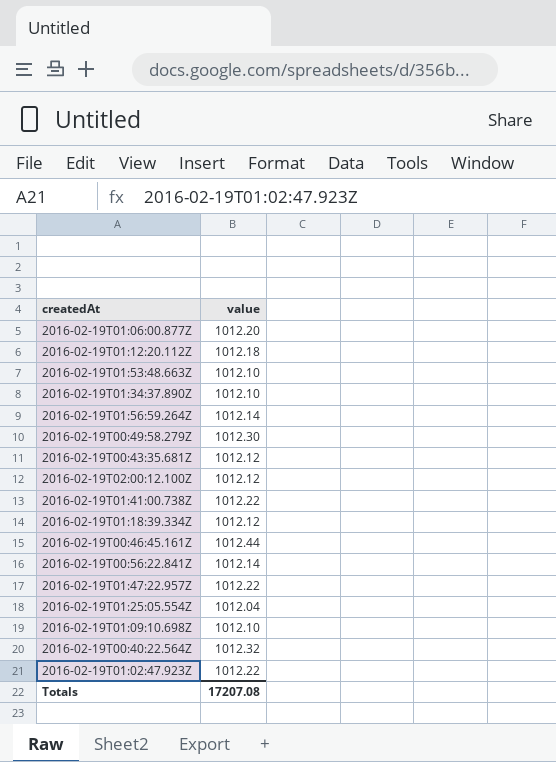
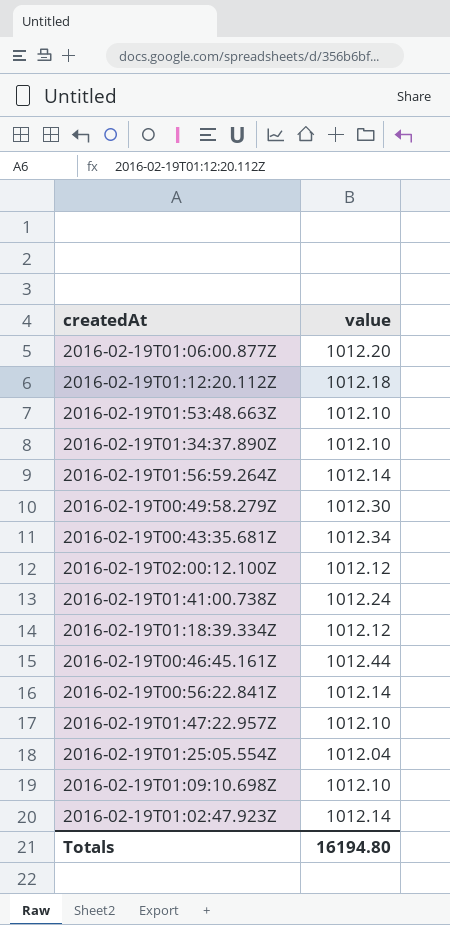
row 2016-02-19T00:40:22.564Z: 1012.32 -> none
2016-02-19T00:43:35.681Z | value: 1012.12 -> 1012.34
2016-02-19T01:41:00.738Z | value: 1012.22 -> 1012.24
2016-02-19T01:47:22.957Z | value: 1012.22 -> 1012.10
2016-02-19T01:02:47.923Z | value: 1012.22 -> 1012.14
Totals | value: 17207.08 -> 16194.80

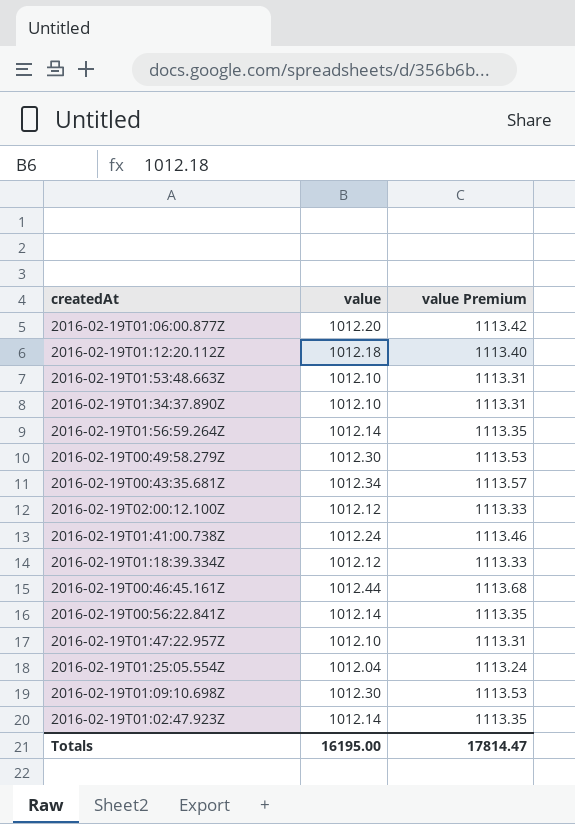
column value Premium | formula: none -> [value] * 1.1
2016-02-19T01:09:10.698Z | value: 1012.10 -> 1012.30
Totals | value: 16194.80 -> 16195.00

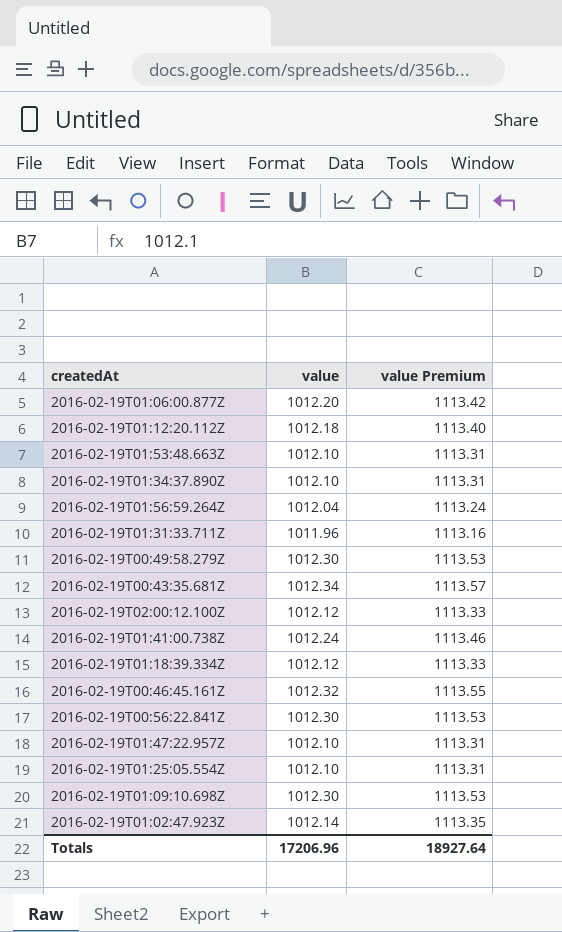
2016-02-19T01:56:59.264Z | value: 1012.14 -> 1012.04
2016-02-19T01:56:59.264Z | value Premium: 1113.35 -> 1113.24
row 2016-02-19T01:31:33.711Z: none -> 1011.96 | 1113.16
2016-02-19T00:46:45.161Z | value: 1012.44 -> 1012.32
2016-02-19T00:46:45.161Z | value Premium: 1113.68 -> 1113.55
2016-02-19T00:56:22.841Z | value: 1012.14 -> 1012.30
2016-02-19T00:56:22.841Z | value Premium: 1113.35 -> 1113.53
2016-02-19T01:25:05.554Z | value: 1012.04 -> 1012.10
2016-02-19T01:25:05.554Z | value Premium: 1113.24 -> 1113.31
Totals | value: 16195.00 -> 17206.96
Totals | value Premium: 17814.47 -> 18927.64

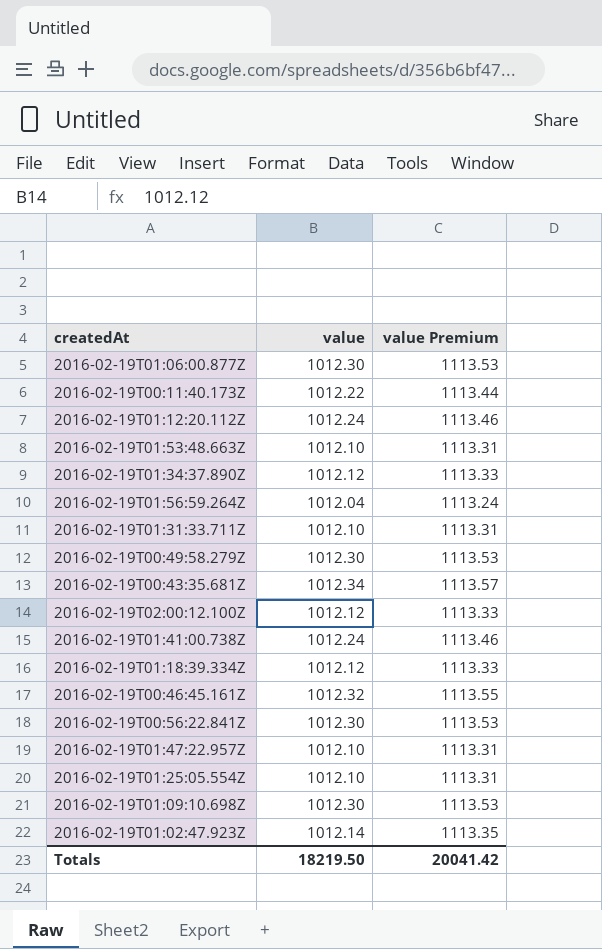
2016-02-19T01:06:00.877Z | value: 1012.20 -> 1012.30
2016-02-19T01:06:00.877Z | value Premium: 1113.42 -> 1113.53
row 2016-02-19T00:11:40.173Z: none -> 1012.22 | 1113.44
2016-02-19T01:12:20.112Z | value: 1012.18 -> 1012.24
2016-02-19T01:12:20.112Z | value Premium: 1113.40 -> 1113.46
2016-02-19T01:34:37.890Z | value: 1012.10 -> 1012.12
2016-02-19T01:34:37.890Z | value Premium: 1113.31 -> 1113.33
2016-02-19T01:31:33.711Z | value: 1011.96 -> 1012.10
2016-02-19T01:31:33.711Z | value Premium: 1113.16 -> 1113.31
Totals | value: 17206.96 -> 18219.50
Totals | value Premium: 18927.64 -> 20041.42

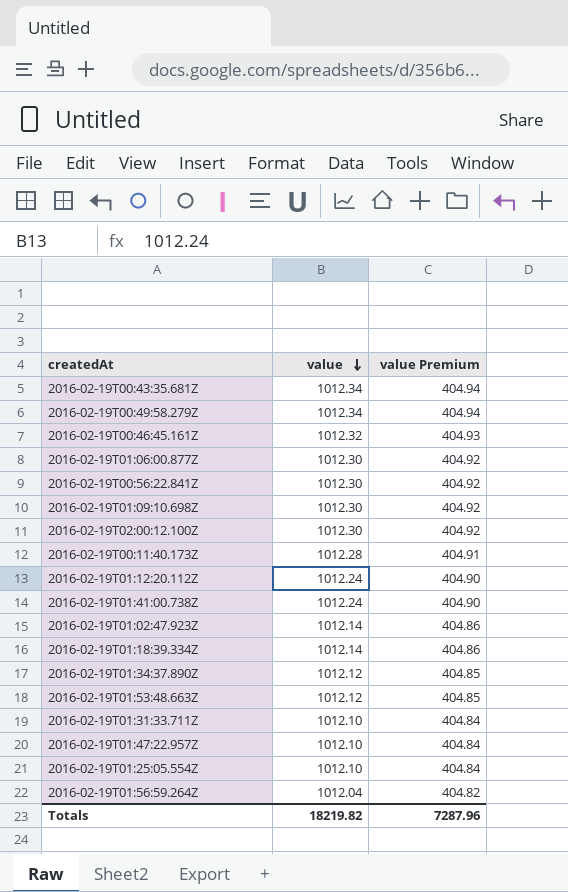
row order: none -> value descending
column value Premium | formula: [value] * 1.1 -> [value] * 0.4
2016-02-19T00:49:58.279Z | value: 1012.30 -> 1012.34
2016-02-19T02:00:12.100Z | value: 1012.12 -> 1012.30
2016-02-19T00:11:40.173Z | value: 1012.22 -> 1012.28
2016-02-19T01:18:39.334Z | value: 1012.12 -> 1012.14
2016-02-19T01:53:48.663Z | value: 1012.10 -> 1012.12
Totals | value: 18219.50 -> 18219.82
Totals | value Premium: 20041.42 -> 7287.96

